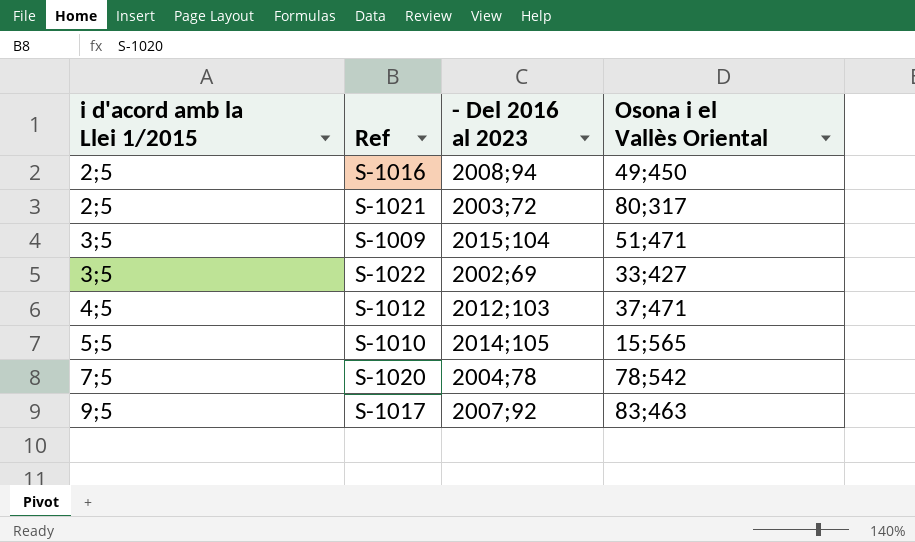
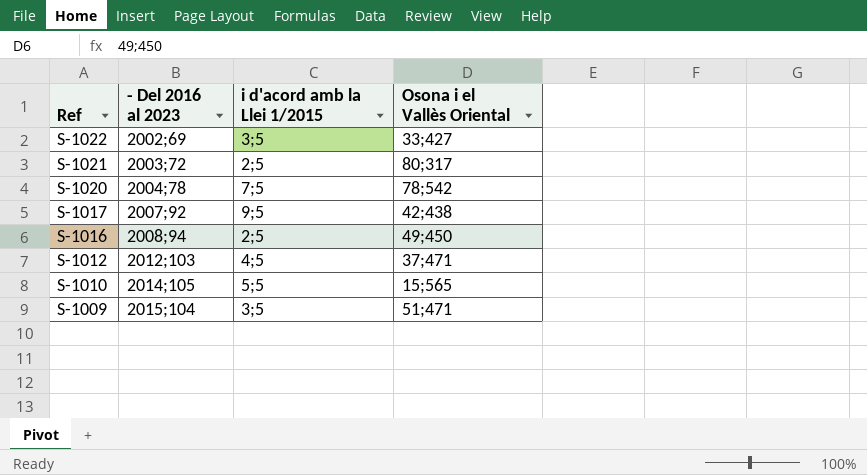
row order: i d'acord amb la Llei 1/2015 ascending -> Ref descending
column i d'acord amb la Llei 1/2015 | position: 1 -> 3
S-1017 | Osona i el Vallès Oriental: 83;463 -> 42;438

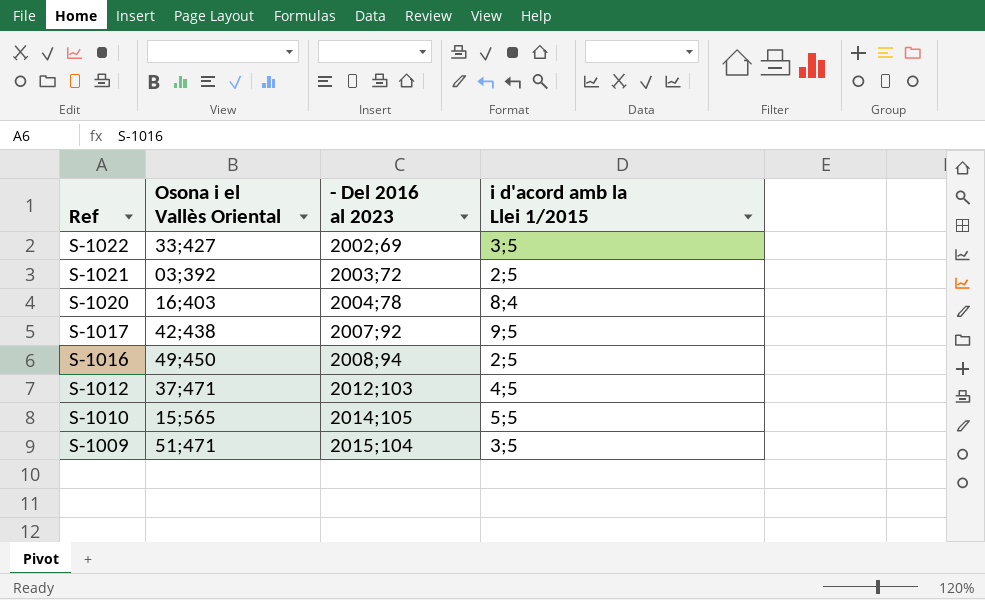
column Osona i el Vallès Oriental | position: 4 -> 2
S-1021 | Osona i el Vallès Oriental: 80;317 -> 03;392
S-1020 | Osona i el Vallès Oriental: 78;542 -> 16;403
S-1020 | i d'acord amb la Llei 1/2015: 7;5 -> 8;4

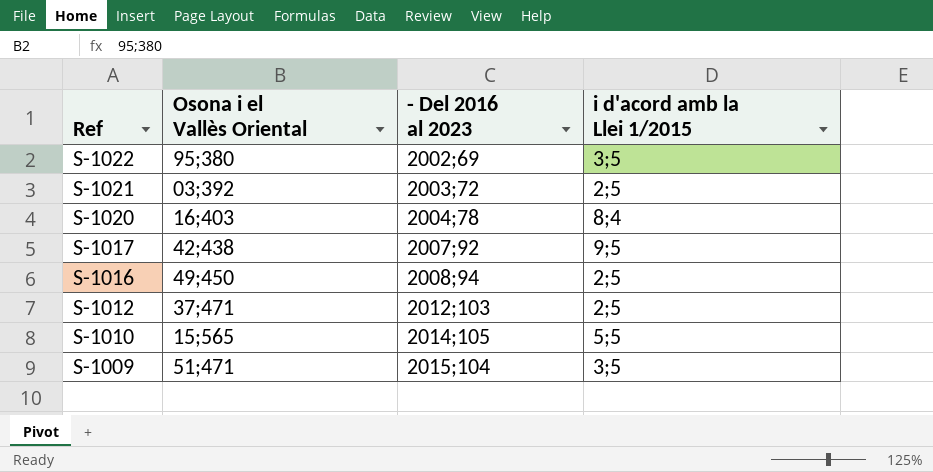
S-1022 | Osona i el Vallès Oriental: 33;427 -> 95;380
S-1012 | i d'acord amb la Llei 1/2015: 4;5 -> 2;5

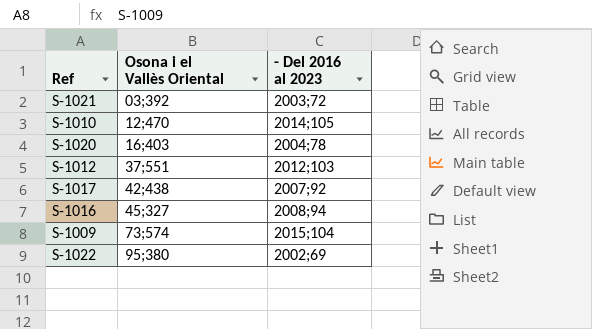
row order: Ref descending -> Osona i el Vallès Oriental ascending
column i d'acord amb la Llei 1/2015 | position: 4 -> none
S-1010 | Osona i el Vallès Oriental: 15;565 -> 12;470
S-1012 | Osona i el Vallès Oriental: 37;471 -> 37;551
S-1016 | Osona i el Vallès Oriental: 49;450 -> 45;327
S-1009 | Osona i el Vallès Oriental: 51;471 -> 73;574

